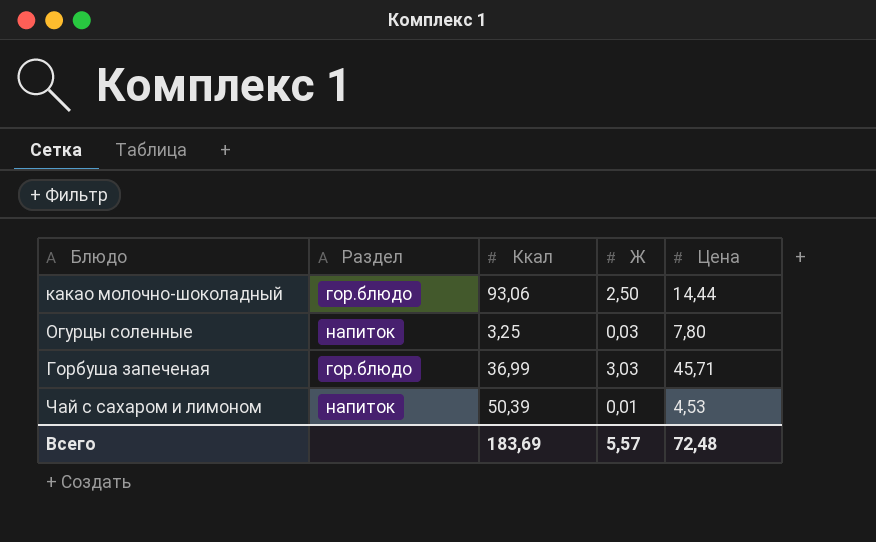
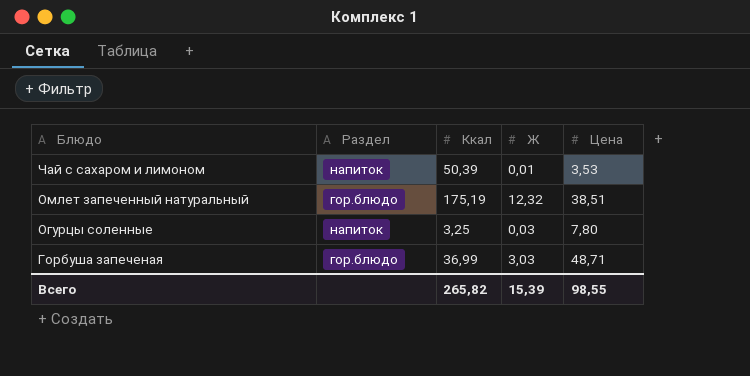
row order: none -> Блюдо descending
row какао молочно-шоколадный: гор.блюдо | 93,06 | 2,50 | 14,44 -> none
Чай с сахаром и лимоном | Цена: 4,53 -> 3,53
row Омлет запеченный натуральный: none -> гор.блюдо | 175,19 | 12,32 | 38,51
Горбуша запеченая | Цена: 45,71 -> 48,71
Всего | Ккал: 183,69 -> 265,82
Всего | Ж: 5,57 -> 15,39
Всего | Цена: 72,48 -> 98,55

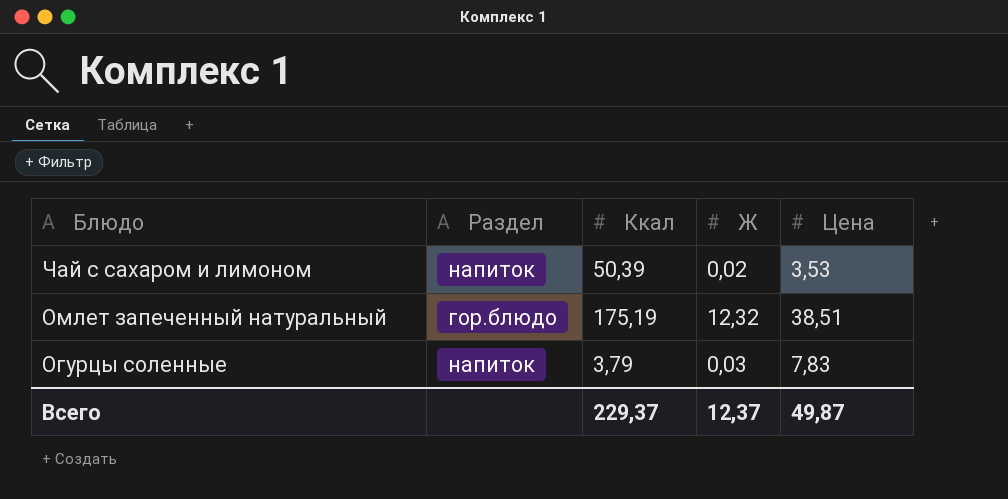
row Горбуша запеченая: гор.блюдо | 36,99 | 3,03 | 48,71 -> none
Чай с сахаром и лимоном | Ж: 0,01 -> 0,02
Огурцы соленные | Ккал: 3,25 -> 3,79
Огурцы соленные | Цена: 7,80 -> 7,83
Всего | Ккал: 265,82 -> 229,37
Всего | Ж: 15,39 -> 12,37
Всего | Цена: 98,55 -> 49,87

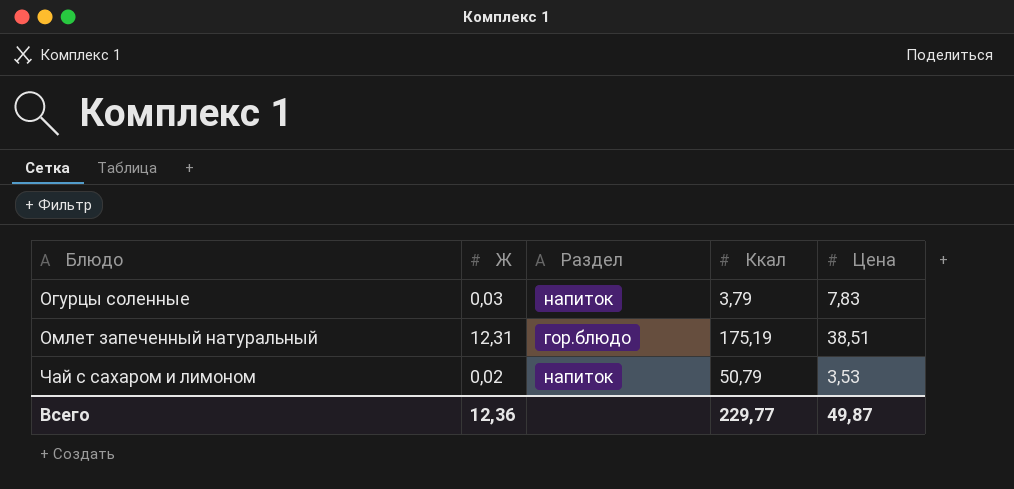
row order: Блюдо descending -> Блюдо ascending
column Ж | position: 4 -> 2
Омлет запеченный натуральный | Ж: 12,32 -> 12,31
Чай с сахаром и лимоном | Ккал: 50,39 -> 50,79
Всего | Ж: 12,37 -> 12,36
Всего | Ккал: 229,37 -> 229,77

